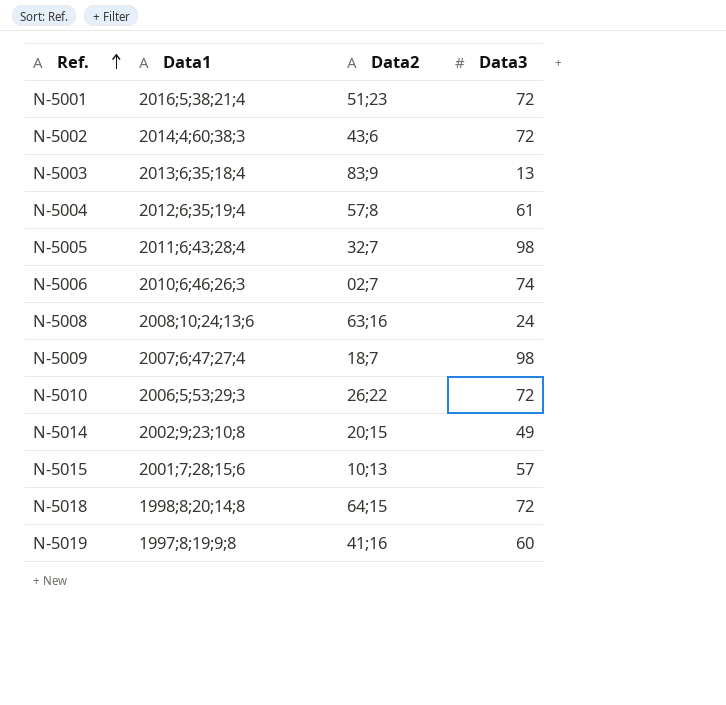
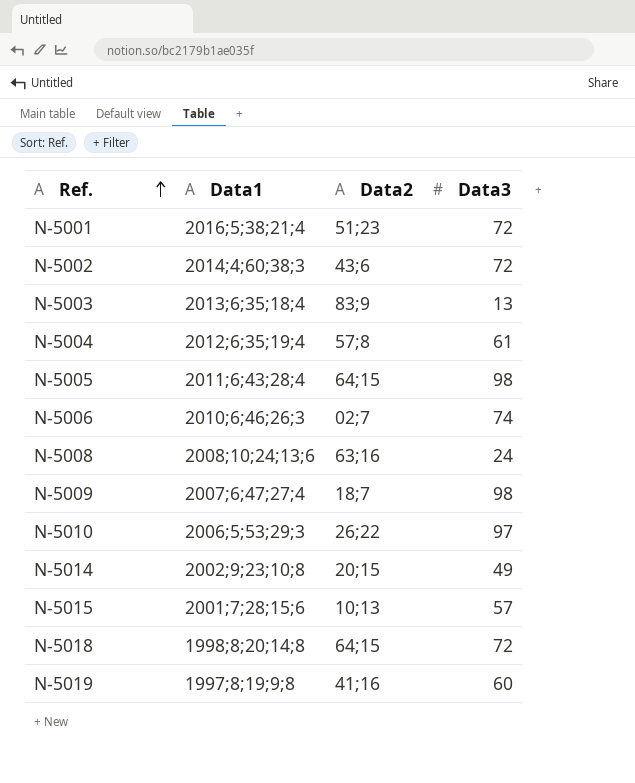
N-5005 | Data2: 32;7 -> 64;15
N-5010 | Data3: 72 -> 97

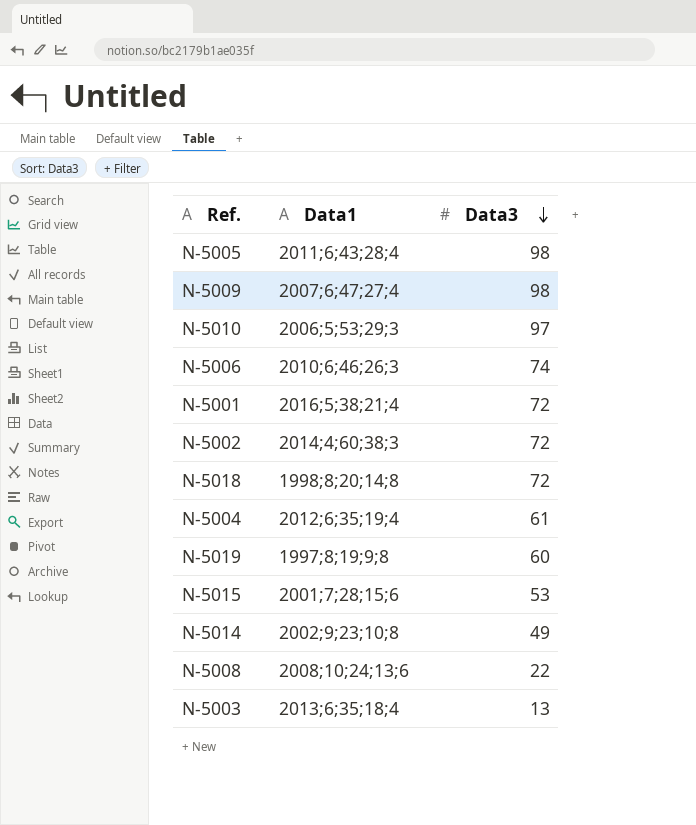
row order: Ref. ascending -> Data3 descending
column Data2 | position: 3 -> none
N-5015 | Data3: 57 -> 53
N-5008 | Data3: 24 -> 22

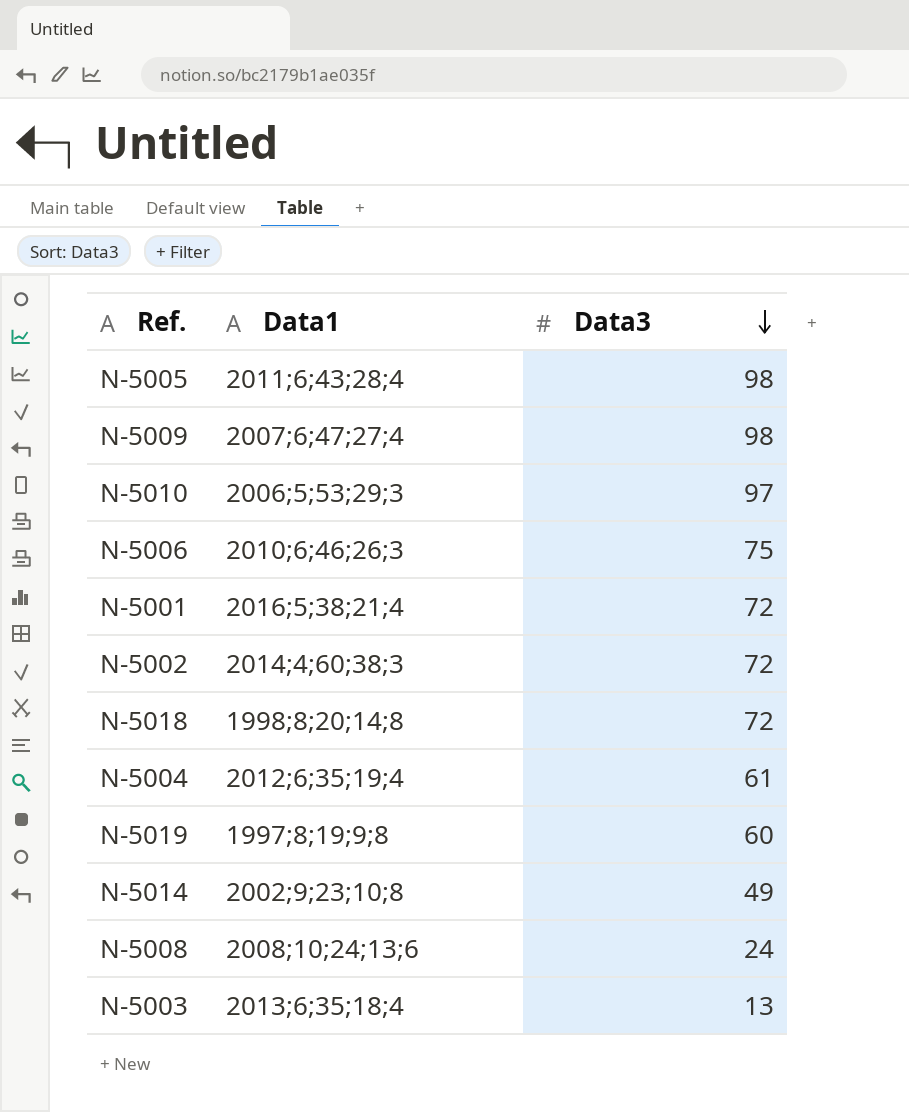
row N-5015: 2001;7;28;15;6 | 53 -> none
N-5006 | Data3: 74 -> 75
N-5008 | Data3: 22 -> 24

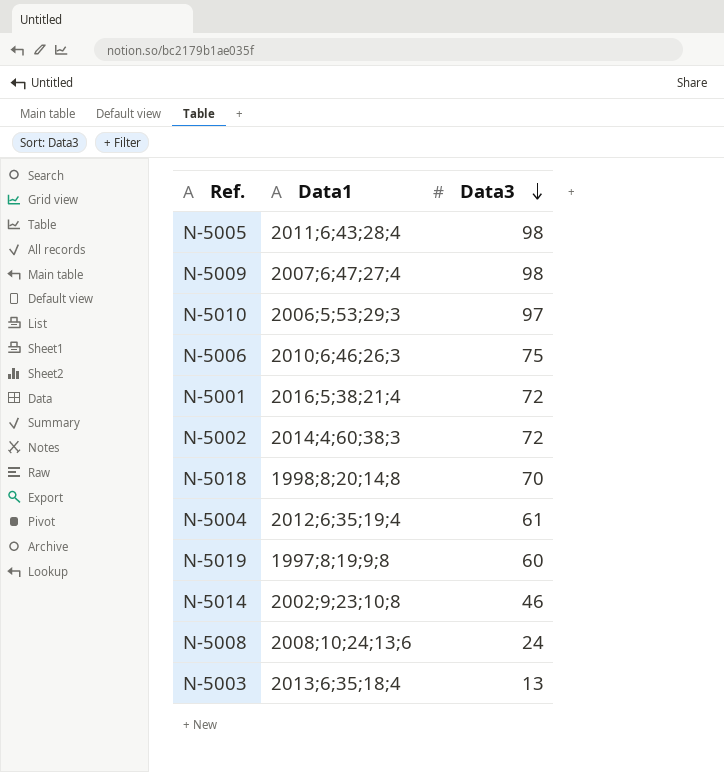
N-5018 | Data3: 72 -> 70
N-5014 | Data3: 49 -> 46

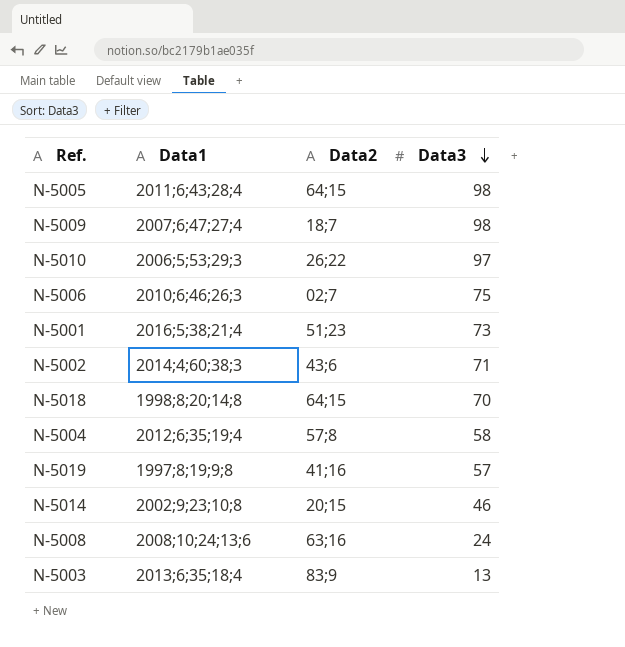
column Data2 | position: none -> 3
N-5001 | Data3: 72 -> 73
N-5002 | Data3: 72 -> 71
N-5004 | Data3: 61 -> 58
N-5019 | Data3: 60 -> 57

